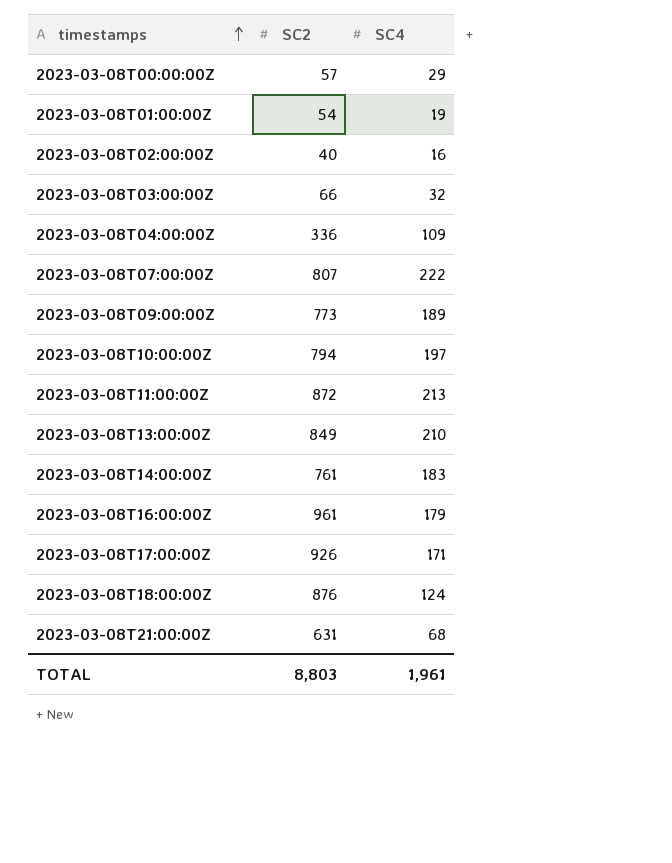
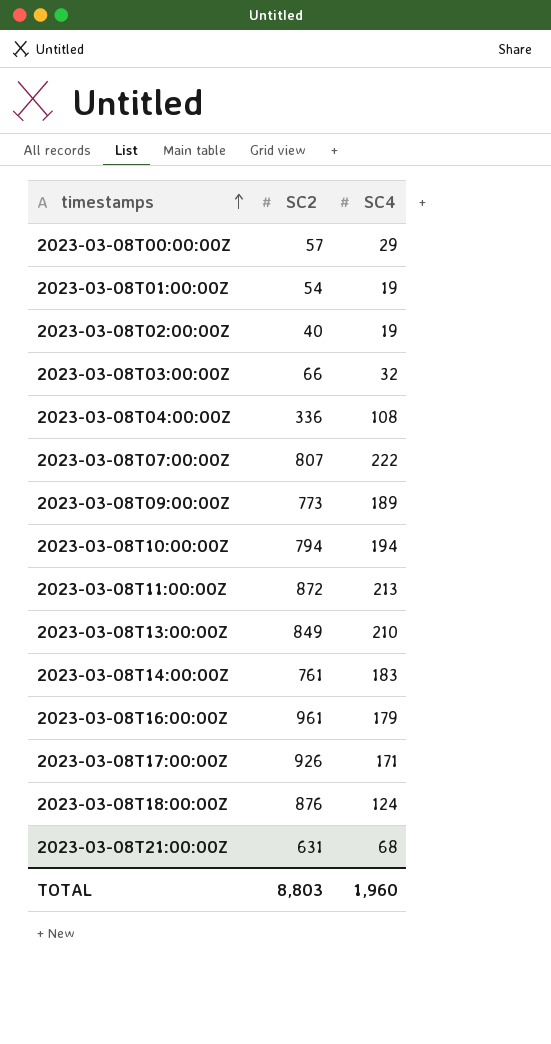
2023-03-08T02:00:00Z | SC4: 16 -> 19
2023-03-08T04:00:00Z | SC4: 109 -> 108
2023-03-08T10:00:00Z | SC4: 197 -> 194
TOTAL | SC4: 1,961 -> 1,960

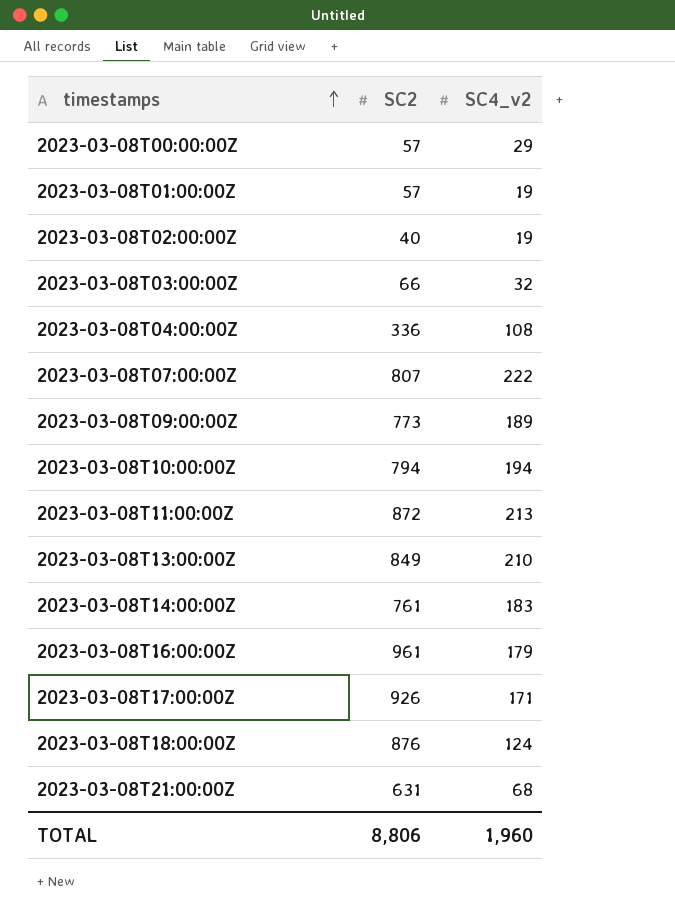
column name: SC4 -> SC4_v2
2023-03-08T01:00:00Z | SC2: 54 -> 57
TOTAL | SC2: 8,803 -> 8,806

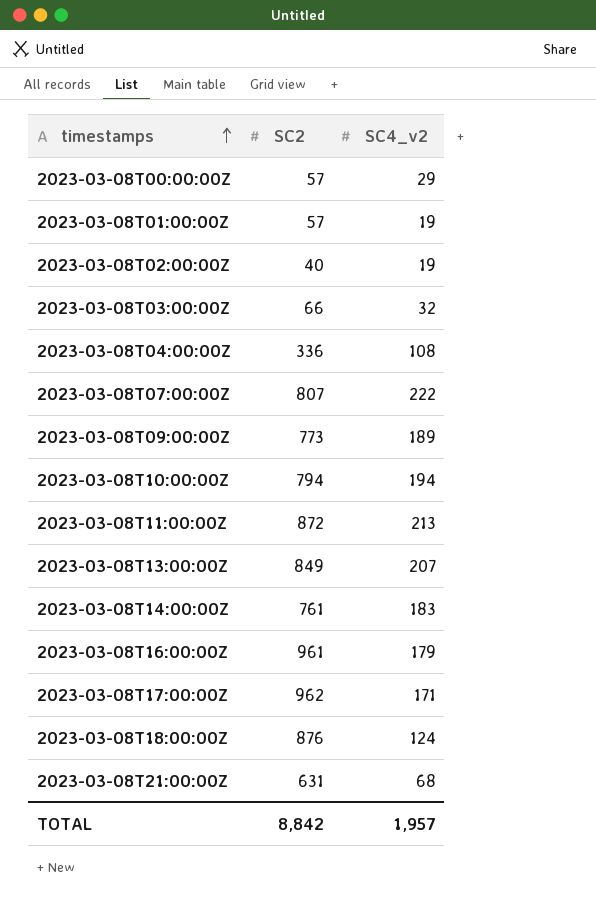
2023-03-08T13:00:00Z | SC4_v2: 210 -> 207
2023-03-08T17:00:00Z | SC2: 926 -> 962
TOTAL | SC2: 8,806 -> 8,842
TOTAL | SC4_v2: 1,960 -> 1,957

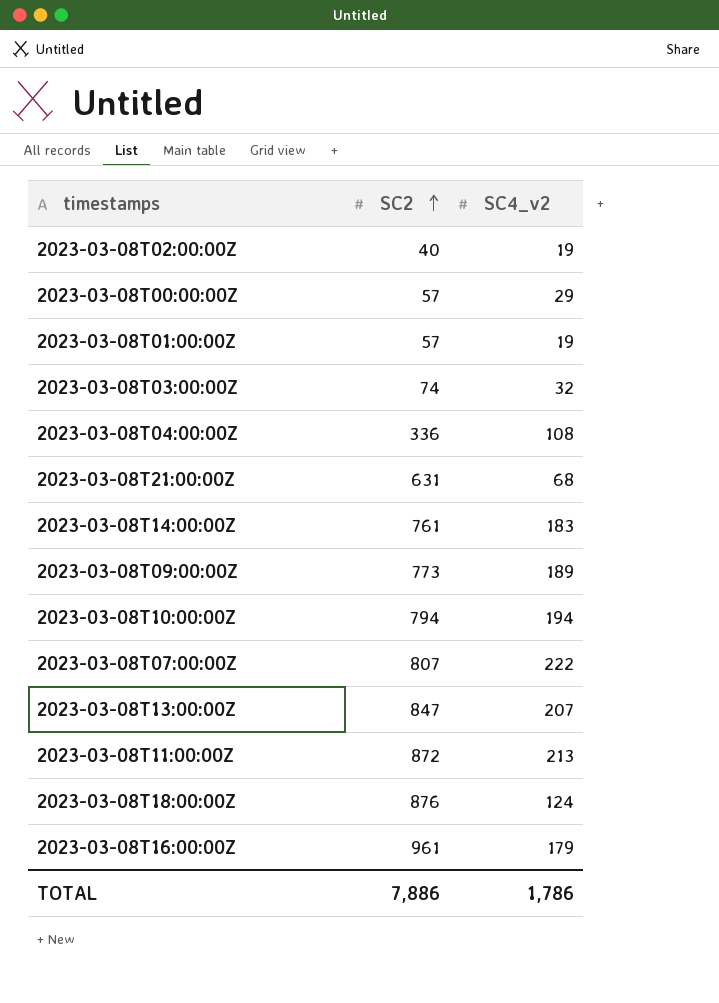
row order: timestamps ascending -> SC2 ascending
row 2023-03-08T17:00:00Z: 962 | 171 -> none
2023-03-08T03:00:00Z | SC2: 66 -> 74
2023-03-08T13:00:00Z | SC2: 849 -> 847
TOTAL | SC2: 8,842 -> 7,886
TOTAL | SC4_v2: 1,957 -> 1,786

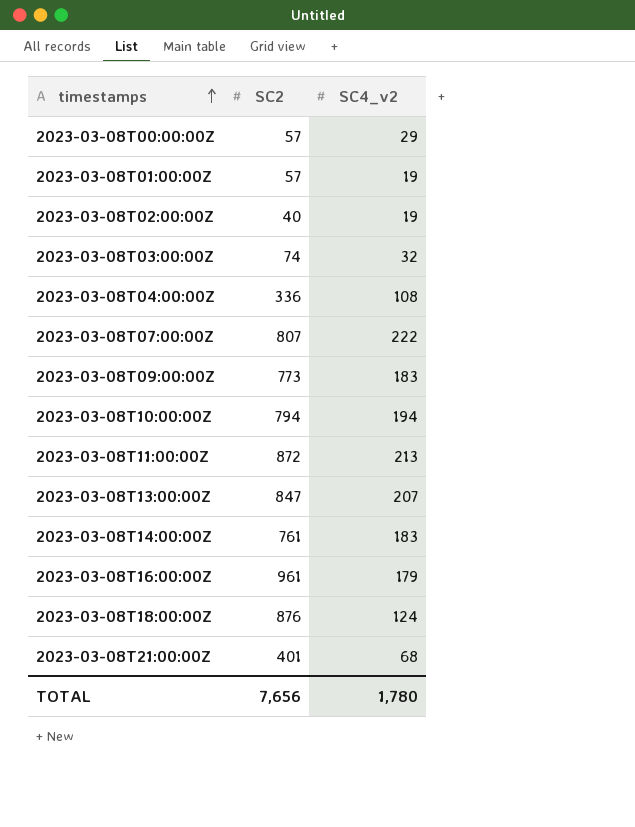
row order: SC2 ascending -> timestamps ascending
2023-03-08T09:00:00Z | SC4_v2: 189 -> 183
2023-03-08T21:00:00Z | SC2: 631 -> 401
TOTAL | SC2: 7,886 -> 7,656
TOTAL | SC4_v2: 1,786 -> 1,780

